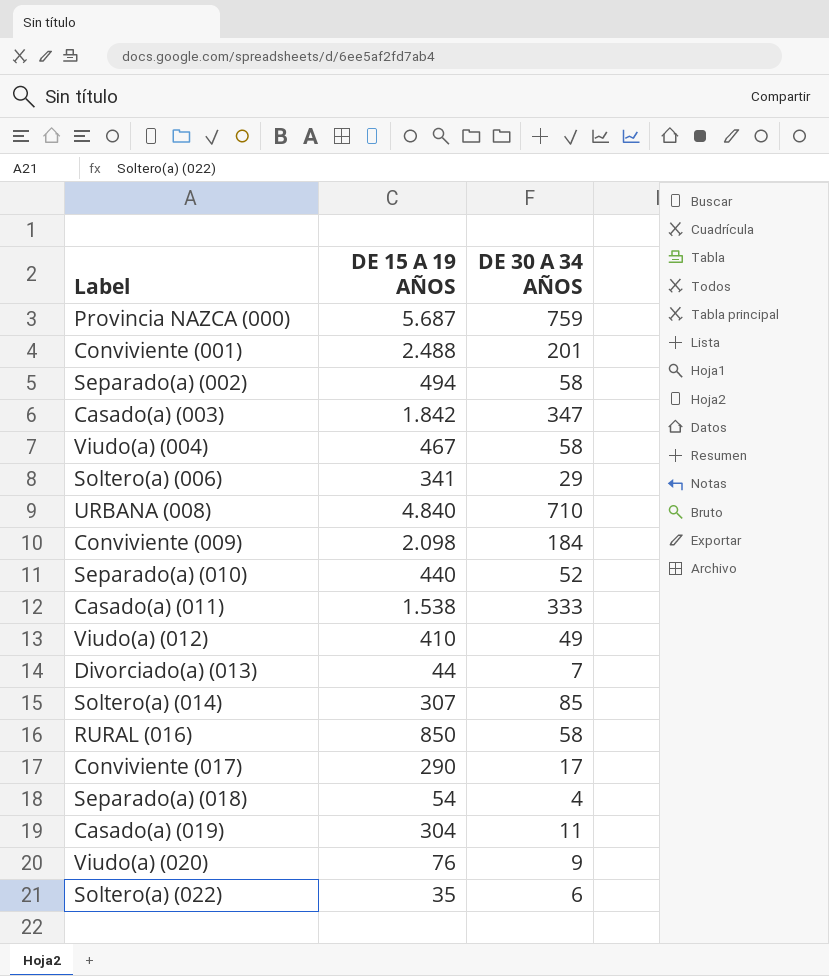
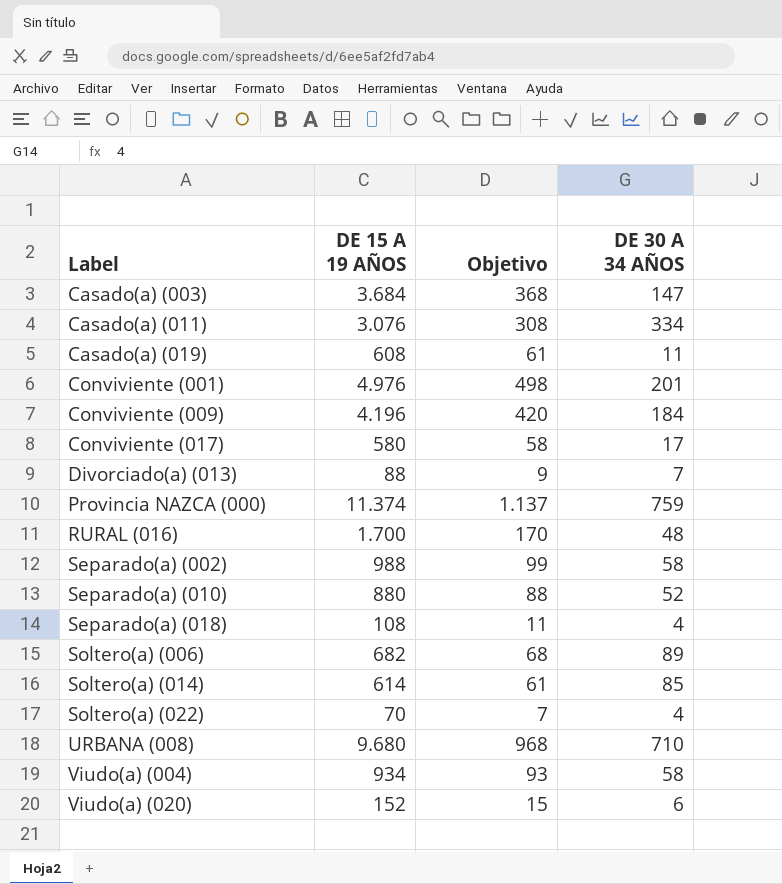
row order: none -> Label ascending
column Objetivo | formula: none -> [DE 15 A 19 AÑOS] * 0,1
row Viudo(a) (012): 410 | 49 -> none
Casado(a) (003) | DE 15 A 19 AÑOS: 1.842 -> 3.684
Casado(a) (003) | DE 30 A 34 AÑOS: 347 -> 147
Casado(a) (011) | DE 15 A 19 AÑOS: 1.538 -> 3.076
Casado(a) (011) | DE 30 A 34 AÑOS: 333 -> 334
Casado(a) (019) | DE 15 A 19 AÑOS: 304 -> 608
Conviviente (001) | DE 15 A 19 AÑOS: 2.488 -> 4.976
Conviviente (009) | DE 15 A 19 AÑOS: 2.098 -> 4.196
Conviviente (017) | DE 15 A 19 AÑOS: 290 -> 580
Divorciado(a) (013) | DE 15 A 19 AÑOS: 44 -> 88
Provincia NAZCA (000) | DE 15 A 19 AÑOS: 5.687 -> 11.374
RURAL (016) | DE 15 A 19 AÑOS: 850 -> 1.700
RURAL (016) | DE 30 A 34 AÑOS: 58 -> 48
Separado(a) (002) | DE 15 A 19 AÑOS: 494 -> 988
Separado(a) (010) | DE 15 A 19 AÑOS: 440 -> 880
Separado(a) (018) | DE 15 A 19 AÑOS: 54 -> 108
Soltero(a) (006) | DE 15 A 19 AÑOS: 341 -> 682
Soltero(a) (006) | DE 30 A 34 AÑOS: 29 -> 89
Soltero(a) (014) | DE 15 A 19 AÑOS: 307 -> 614
Soltero(a) (022) | DE 15 A 19 AÑOS: 35 -> 70
Soltero(a) (022) | DE 30 A 34 AÑOS: 6 -> 4
URBANA (008) | DE 15 A 19 AÑOS: 4.840 -> 9.680
Viudo(a) (004) | DE 15 A 19 AÑOS: 467 -> 934
Viudo(a) (020) | DE 15 A 19 AÑOS: 76 -> 152
Viudo(a) (020) | DE 30 A 34 AÑOS: 9 -> 6

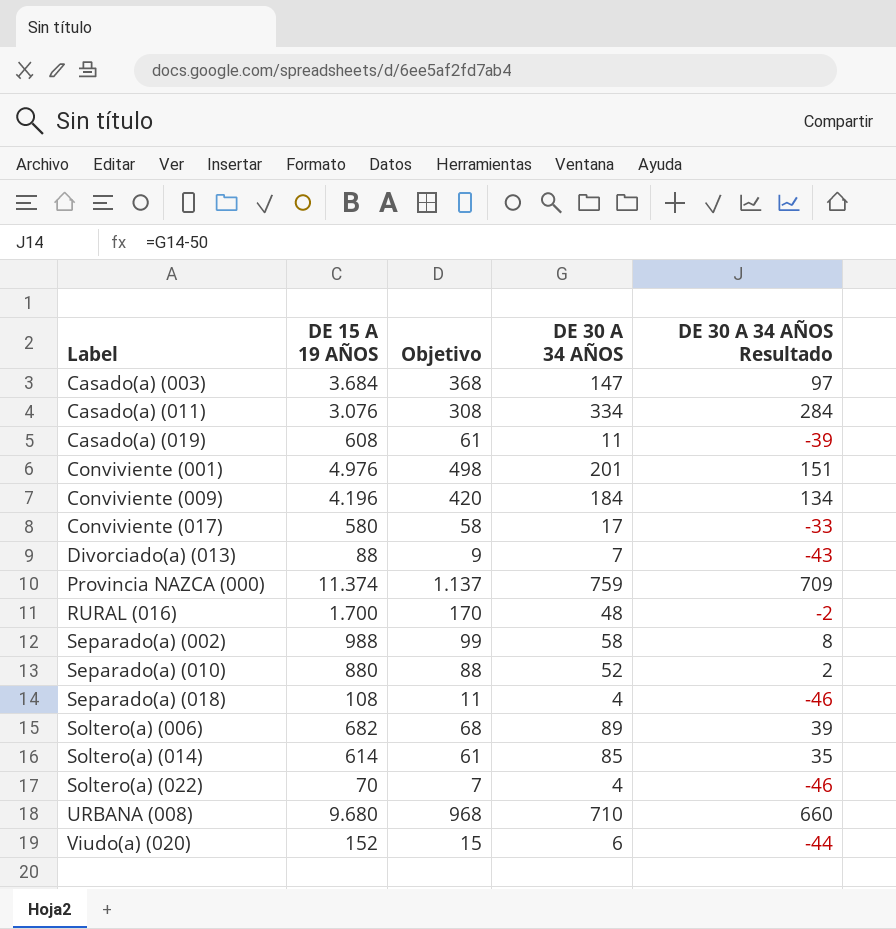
column DE 30 A 34 AÑOS Resultado | formula: none -> [DE 30 A 34 AÑOS] - 50
row Viudo(a) (004): 934 | 93 | 58 -> none

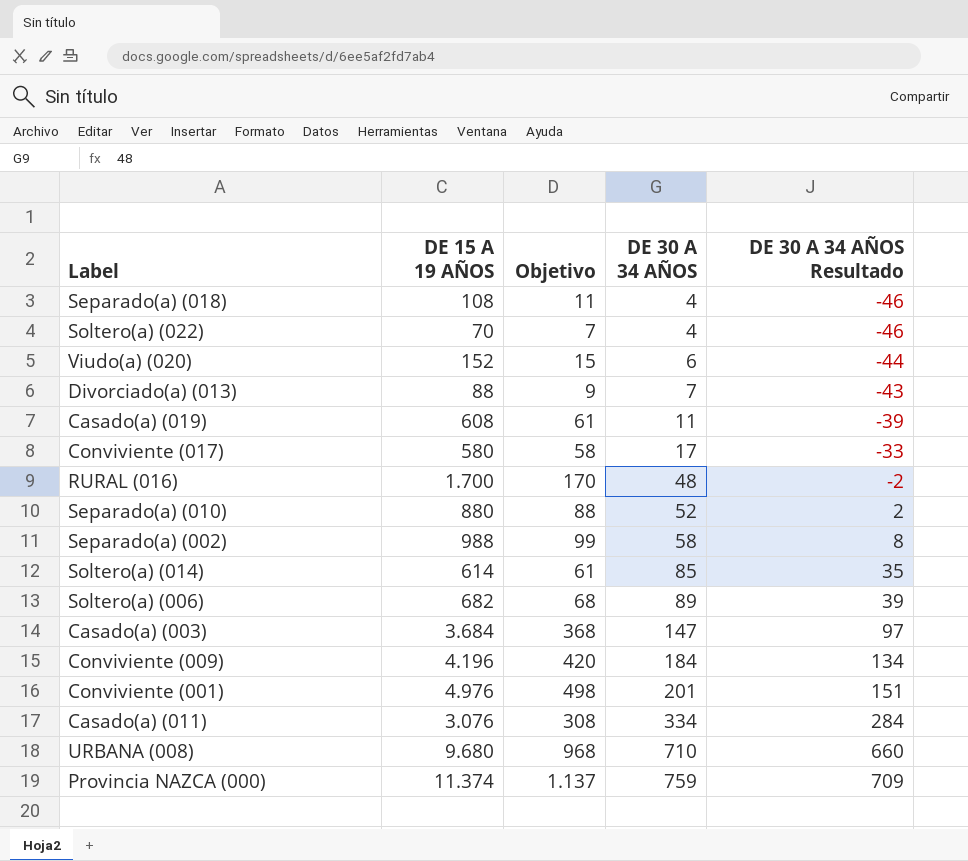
row order: Label ascending -> DE 30 A 34 AÑOS ascending

